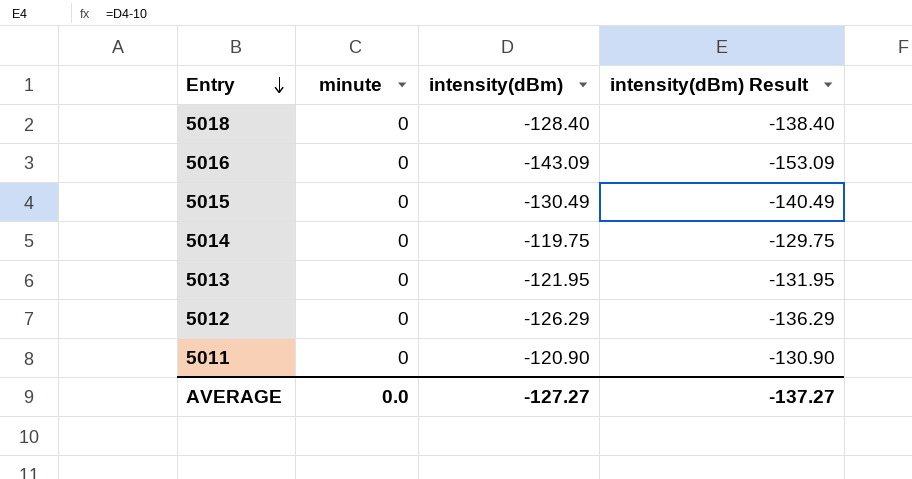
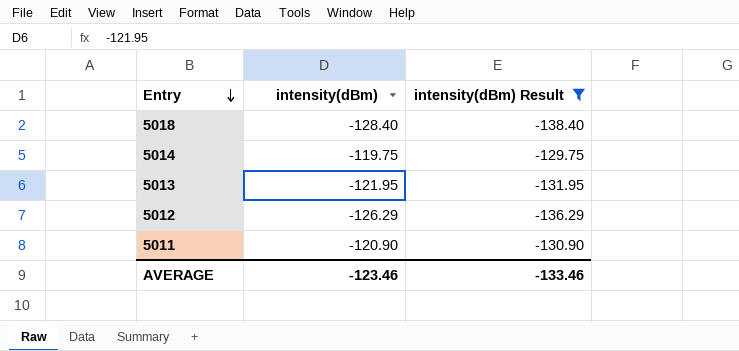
filter: none -> intensity(dBm) Result >= -138.40
column minute | position: 2 -> none
AVERAGE | intensity(dBm): -127.27 -> -123.46
AVERAGE | intensity(dBm) Result: -137.27 -> -133.46

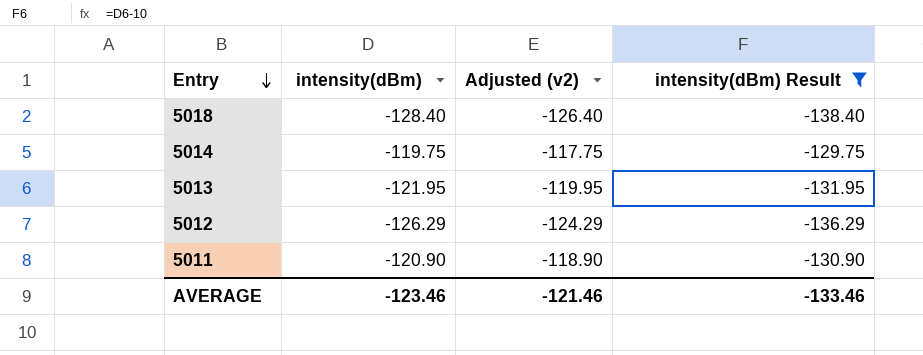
column Adjusted (v2) | formula: none -> [intensity(dBm)] + 2

